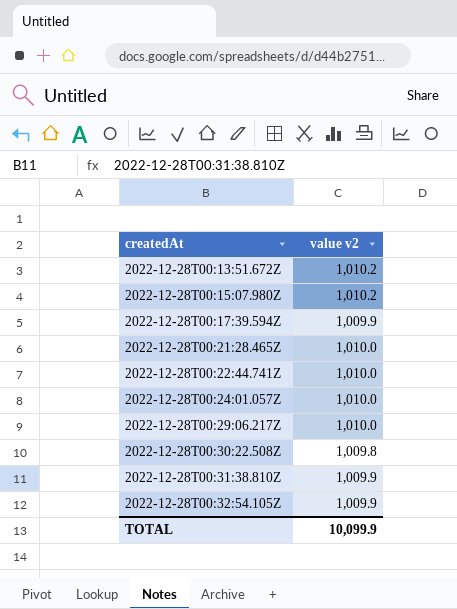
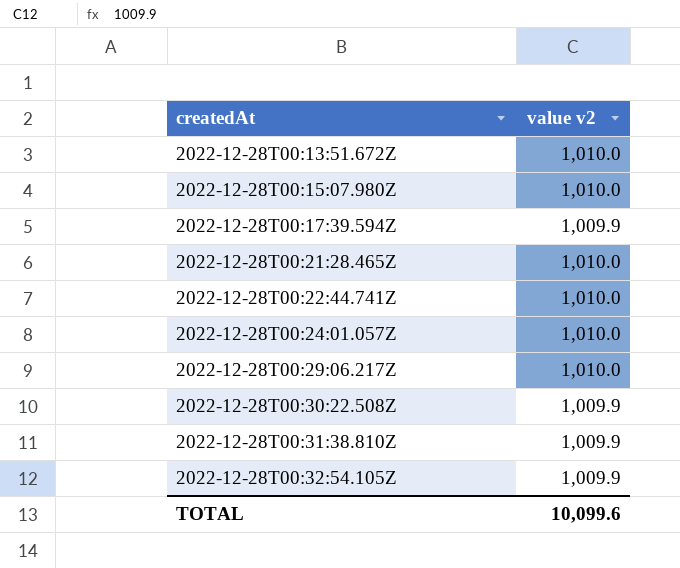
2022-12-28T00:13:51.672Z | value v2: 1,010.2 -> 1,010.0
2022-12-28T00:15:07.980Z | value v2: 1,010.2 -> 1,010.0
2022-12-28T00:30:22.508Z | value v2: 1,009.8 -> 1,009.9
TOTAL | value v2: 10,099.9 -> 10,099.6

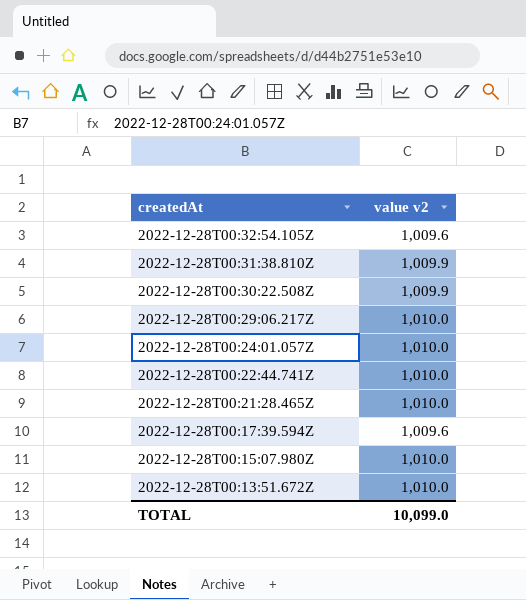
row order: createdAt ascending -> createdAt descending
2022-12-28T00:32:54.105Z | value v2: 1,009.9 -> 1,009.6
2022-12-28T00:17:39.594Z | value v2: 1,009.9 -> 1,009.6
TOTAL | value v2: 10,099.6 -> 10,099.0

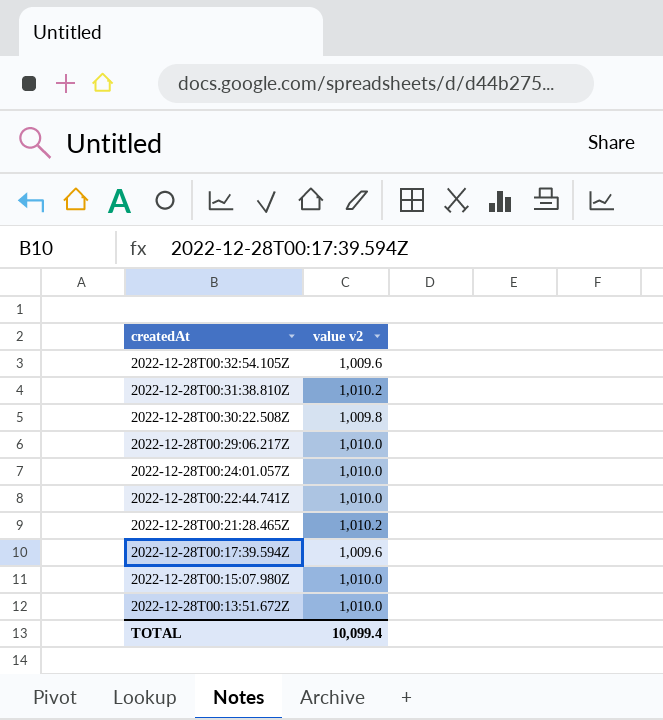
2022-12-28T00:31:38.810Z | value v2: 1,009.9 -> 1,010.2
2022-12-28T00:30:22.508Z | value v2: 1,009.9 -> 1,009.8
2022-12-28T00:21:28.465Z | value v2: 1,010.0 -> 1,010.2
TOTAL | value v2: 10,099.0 -> 10,099.4

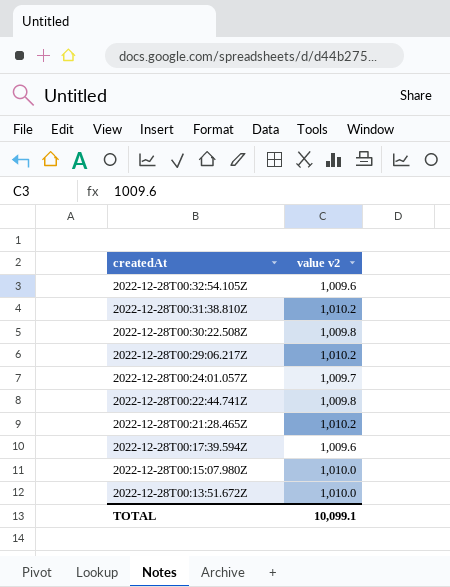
2022-12-28T00:29:06.217Z | value v2: 1,010.0 -> 1,010.2
2022-12-28T00:24:01.057Z | value v2: 1,010.0 -> 1,009.7
2022-12-28T00:22:44.741Z | value v2: 1,010.0 -> 1,009.8
TOTAL | value v2: 10,099.4 -> 10,099.1

